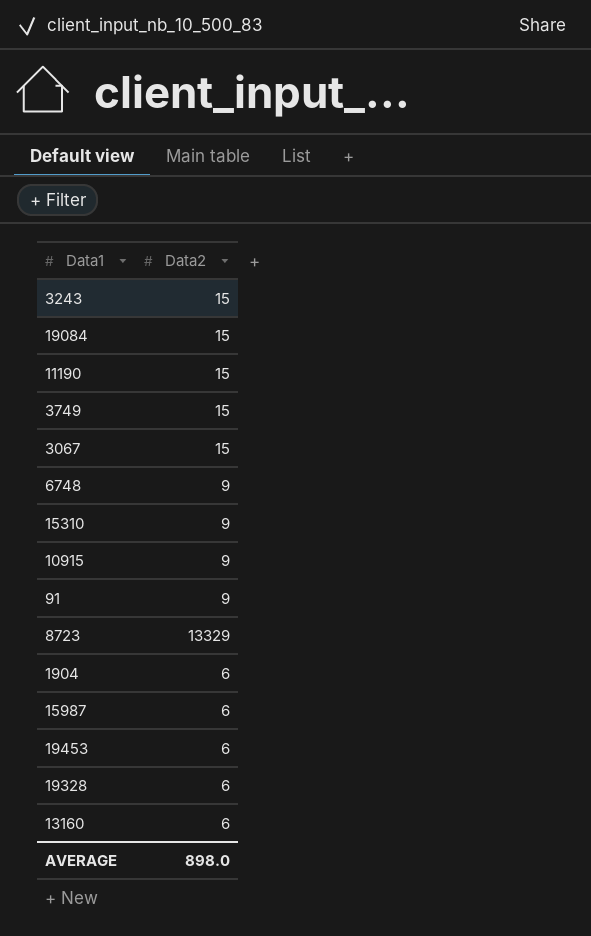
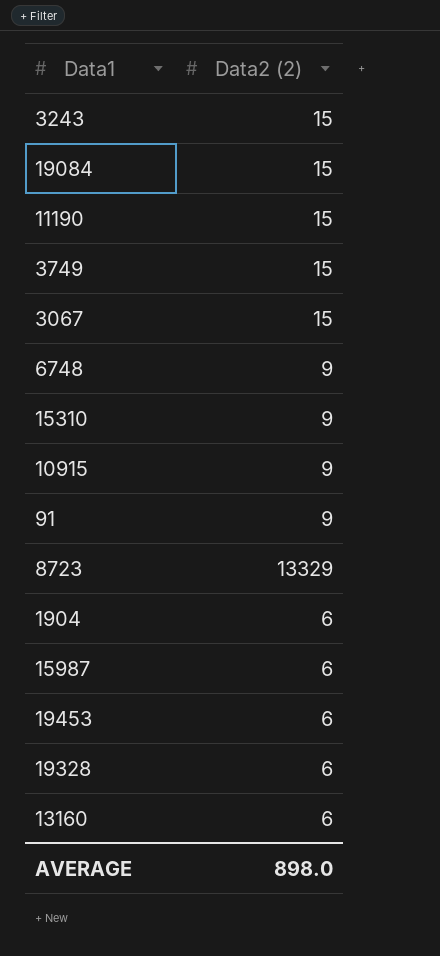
column name: Data2 -> Data2 (2)

